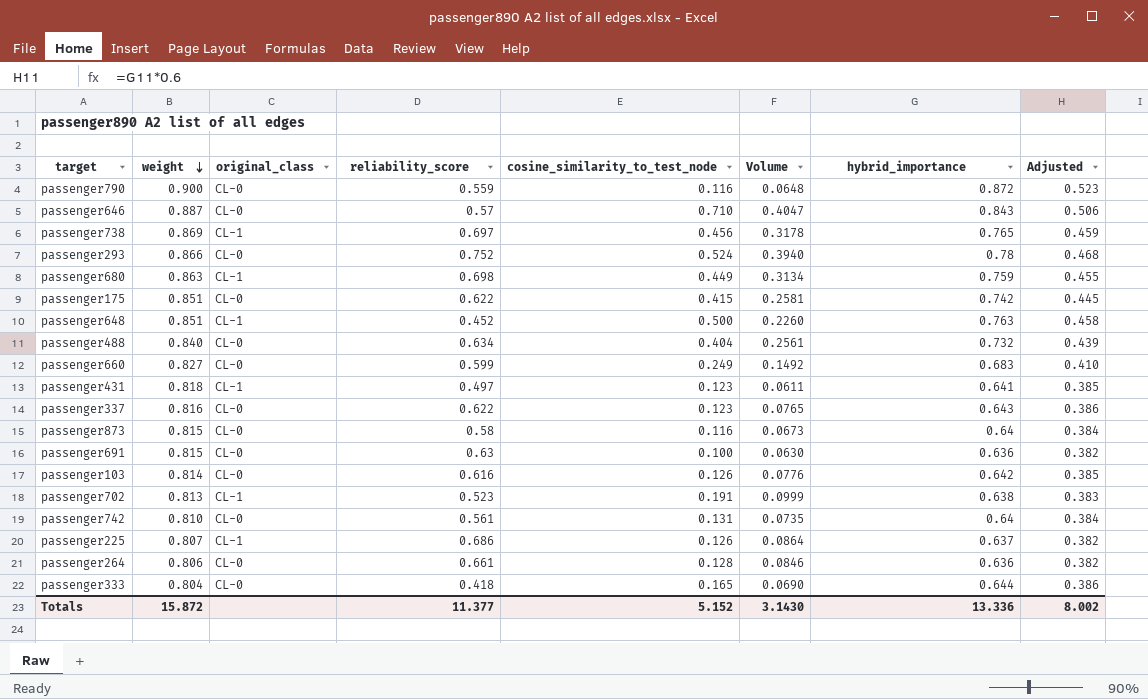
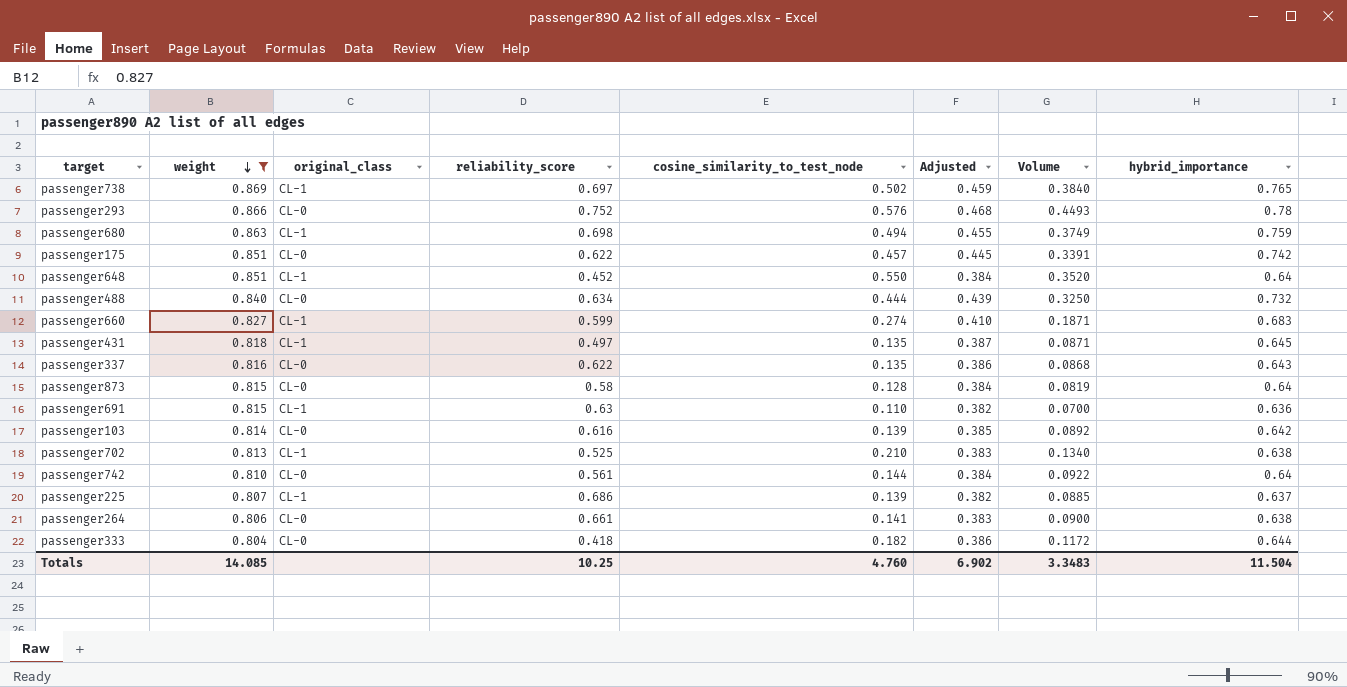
filter: none -> weight <= 0.869
column Adjusted | position: 8 -> 6
column Volume | formula: [reliability_score] * [cosine_similarity_to_test_node] -> [cosine_similarity_to_test_node] * [hybrid_importance]
passenger738 | cosine_similarity_to_test_node: 0.456 -> 0.502
passenger293 | cosine_similarity_to_test_node: 0.524 -> 0.576
passenger680 | cosine_similarity_to_test_node: 0.449 -> 0.494
passenger175 | cosine_similarity_to_test_node: 0.415 -> 0.457
passenger648 | cosine_similarity_to_test_node: 0.500 -> 0.550
passenger648 | Adjusted: 0.458 -> 0.384
passenger648 | hybrid_importance: 0.763 -> 0.64
passenger488 | cosine_similarity_to_test_node: 0.404 -> 0.444
passenger660 | original_class: CL-0 -> CL-1
passenger660 | cosine_similarity_to_test_node: 0.249 -> 0.274
passenger431 | cosine_similarity_to_test_node: 0.123 -> 0.135
passenger431 | Adjusted: 0.385 -> 0.387
passenger431 | hybrid_importance: 0.641 -> 0.645
passenger337 | cosine_similarity_to_test_node: 0.123 -> 0.135
passenger873 | cosine_similarity_to_test_node: 0.116 -> 0.128
passenger691 | original_class: CL-0 -> CL-1
passenger691 | cosine_similarity_to_test_node: 0.100 -> 0.110
passenger103 | cosine_similarity_to_test_node: 0.126 -> 0.139
passenger702 | reliability_score: 0.523 -> 0.525
passenger702 | cosine_similarity_to_test_node: 0.191 -> 0.210
passenger742 | cosine_similarity_to_test_node: 0.131 -> 0.144
passenger225 | cosine_similarity_to_test_node: 0.126 -> 0.139
passenger264 | cosine_similarity_to_test_node: 0.128 -> 0.141
passenger264 | Adjusted: 0.382 -> 0.383
passenger264 | hybrid_importance: 0.636 -> 0.638
passenger333 | cosine_similarity_to_test_node: 0.165 -> 0.182
Totals | weight: 15.872 -> 14.085
Totals | reliability_score: 11.377 -> 10.25
Totals | cosine_similarity_to_test_node: 5.152 -> 4.760
Totals | Adjusted: 8.002 -> 6.902
Totals | Volume: 3.1430 -> 3.3483
Totals | hybrid_importance: 13.336 -> 11.504

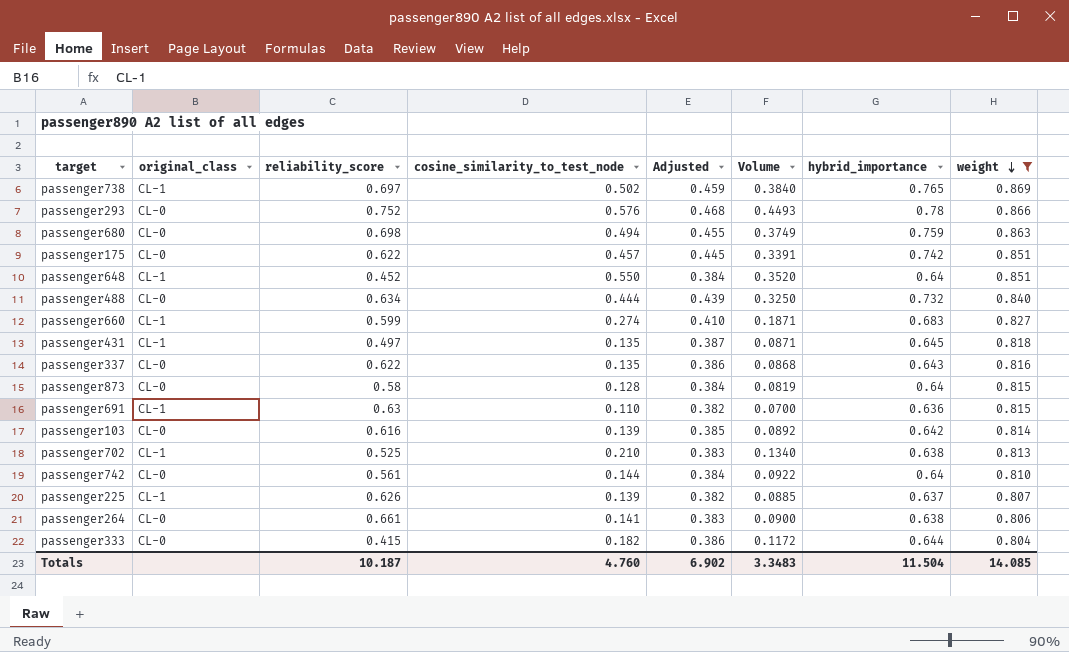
column weight | position: 2 -> 8
passenger680 | original_class: CL-1 -> CL-0
passenger225 | reliability_score: 0.686 -> 0.626
passenger333 | reliability_score: 0.418 -> 0.415
Totals | reliability_score: 10.25 -> 10.187

